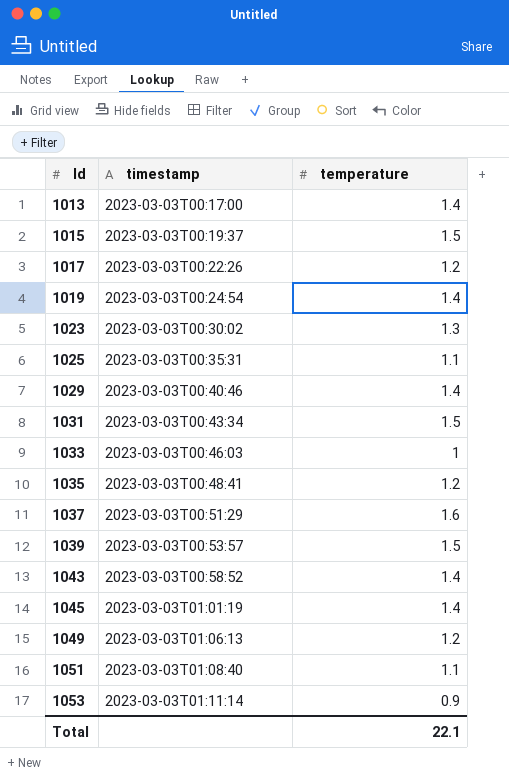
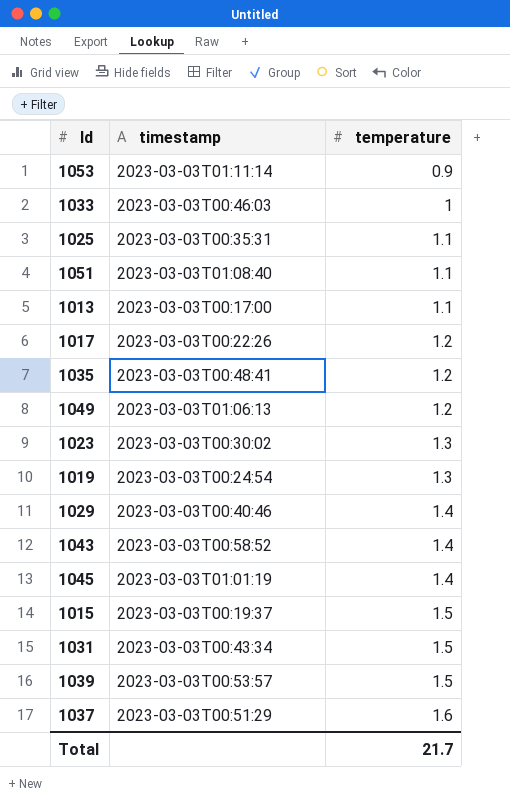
row order: Id ascending -> temperature ascending
1013 | temperature: 1.4 -> 1.1
1019 | temperature: 1.4 -> 1.3
Total | temperature: 22.1 -> 21.7

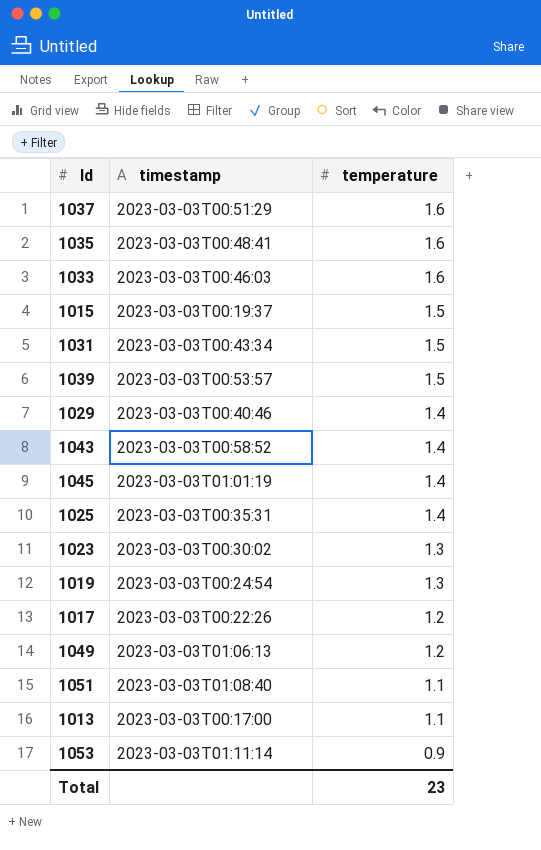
row order: temperature ascending -> temperature descending
1035 | temperature: 1.2 -> 1.6
1033 | temperature: 1 -> 1.6
1025 | temperature: 1.1 -> 1.4
Total | temperature: 21.7 -> 23

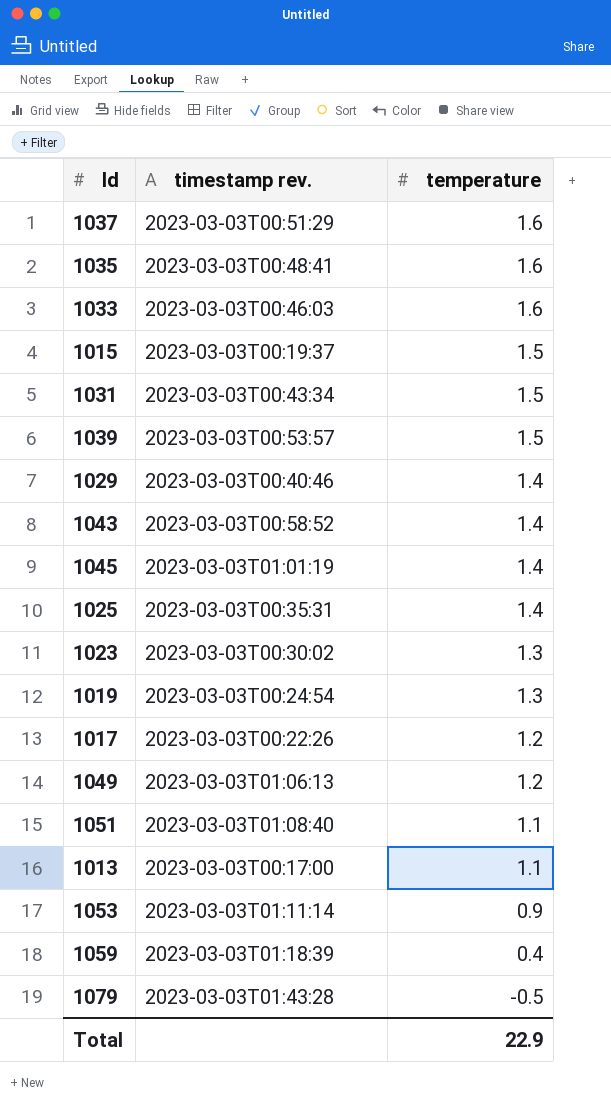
column name: timestamp -> timestamp rev.
row 1059: none -> 2023-03-03T01:18:39 | 0.4
row 1079: none -> 2023-03-03T01:43:28 | -0.5
Total | temperature: 23 -> 22.9

